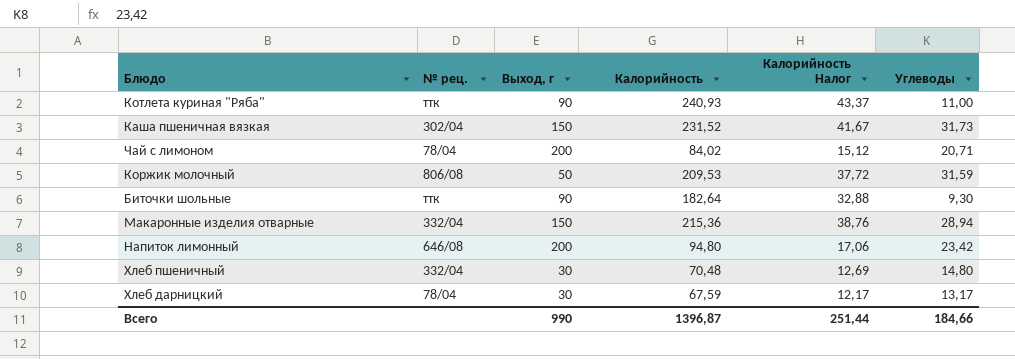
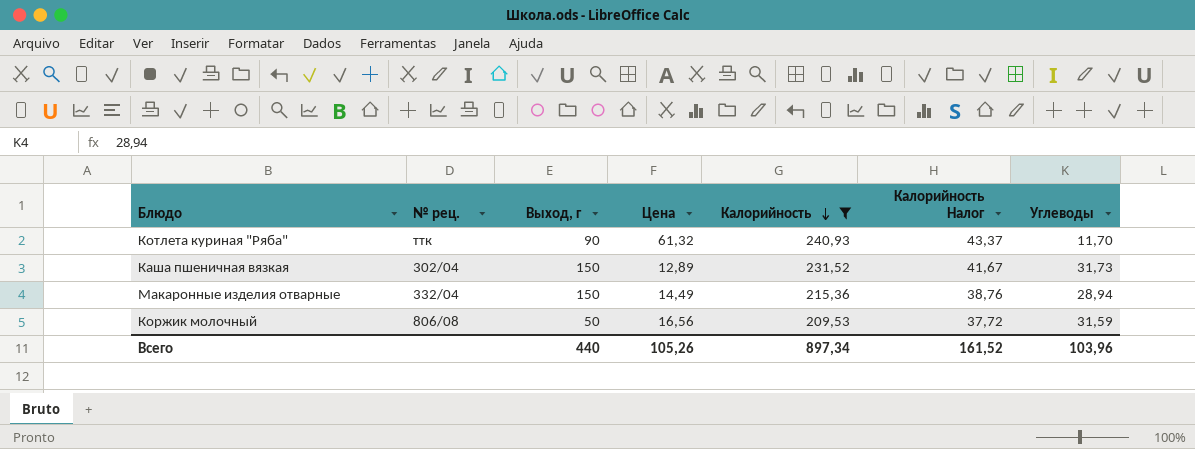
filter: none -> Калорийность >= 209,53
row order: none -> Калорийность descending
column Цена | position: none -> 4
Котлета куриная "Ряба" | Углеводы: 11,00 -> 11,70
Всего | Выход, г: 990 -> 440
Всего | Калорийность: 1396,87 -> 897,34
Всего | Калорийность Налог: 251,44 -> 161,52
Всего | Углеводы: 184,66 -> 103,96

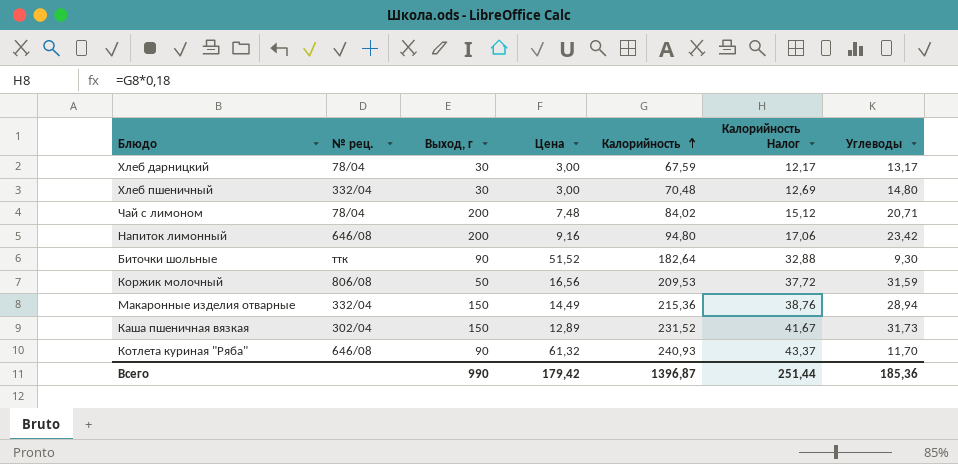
filter: Калорийность >= 209,53 -> none
row order: Калорийность descending -> Калорийность ascending
Котлета куриная "Ряба" | № рец.: ттк -> 646/08
Всего | Выход, г: 440 -> 990
Всего | Цена: 105,26 -> 179,42
Всего | Калорийность: 897,34 -> 1396,87
Всего | Калорийность Налог: 161,52 -> 251,44
Всего | Углеводы: 103,96 -> 185,36

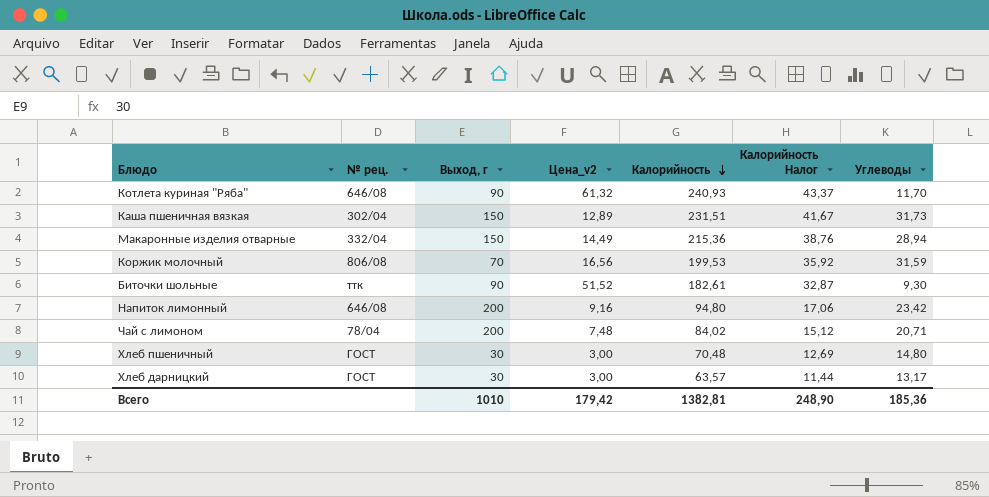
row order: Калорийность ascending -> Калорийность descending
column name: Цена -> Цена_v2
Каша пшеничная вязкая | Калорийность: 231,52 -> 231,51
Коржик молочный | Выход, г: 50 -> 70
Коржик молочный | Калорийность: 209,53 -> 199,53
Коржик молочный | Калорийность Налог: 37,72 -> 35,92
Биточки шольные | Калорийность: 182,64 -> 182,61
Биточки шольные | Калорийность Налог: 32,88 -> 32,87
Хлеб пшеничный | № рец.: 332/04 -> ГОСТ
Хлеб дарницкий | № рец.: 78/04 -> ГОСТ
Хлеб дарницкий | Калорийность: 67,59 -> 63,57
Хлеб дарницкий | Калорийность Налог: 12,17 -> 11,44
Всего | Выход, г: 990 -> 1010
Всего | Калорийность: 1396,87 -> 1382,81
Всего | Калорийность Налог: 251,44 -> 248,90

